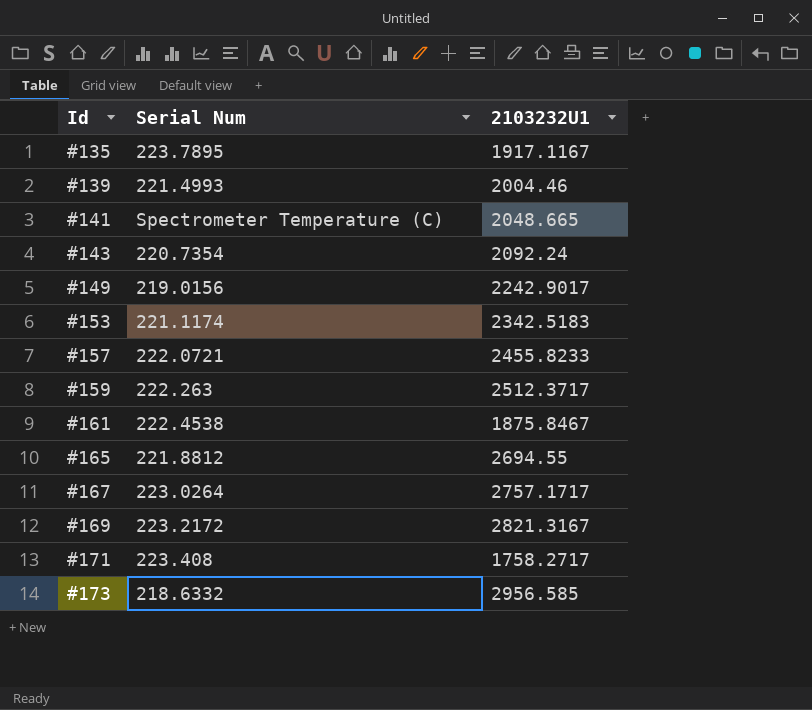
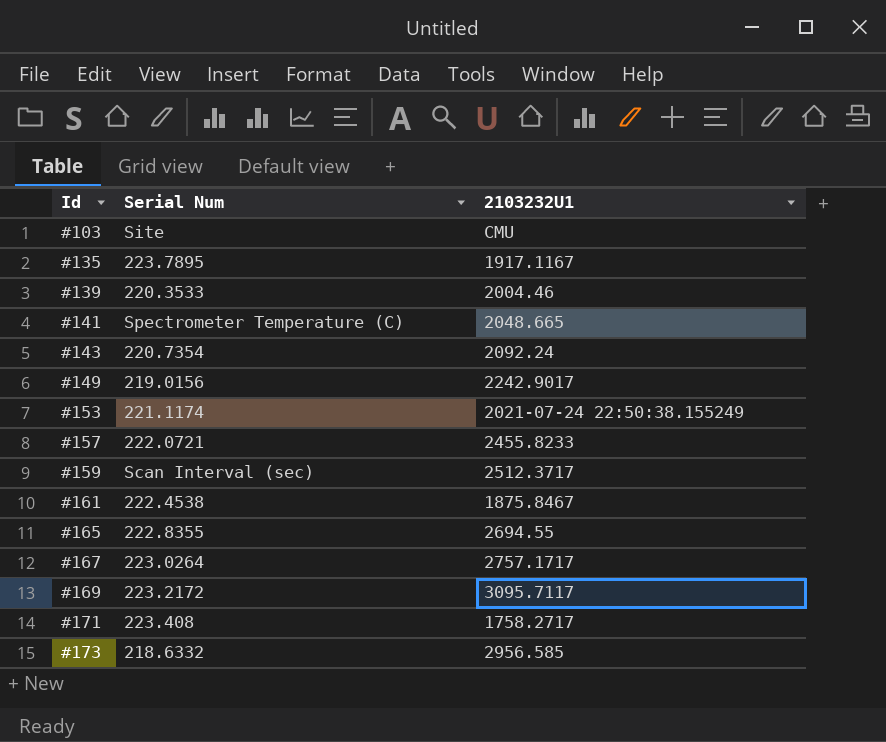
row #103: none -> Site | CMU
#139 | Serial Num: 221.4993 -> 220.3533
#153 | 2103232U1: 2342.5183 -> 2021-07-24 22:50:38.155249
#159 | Serial Num: 222.263 -> Scan Interval (sec)
#165 | Serial Num: 221.8812 -> 222.8355
#169 | 2103232U1: 2821.3167 -> 3095.7117

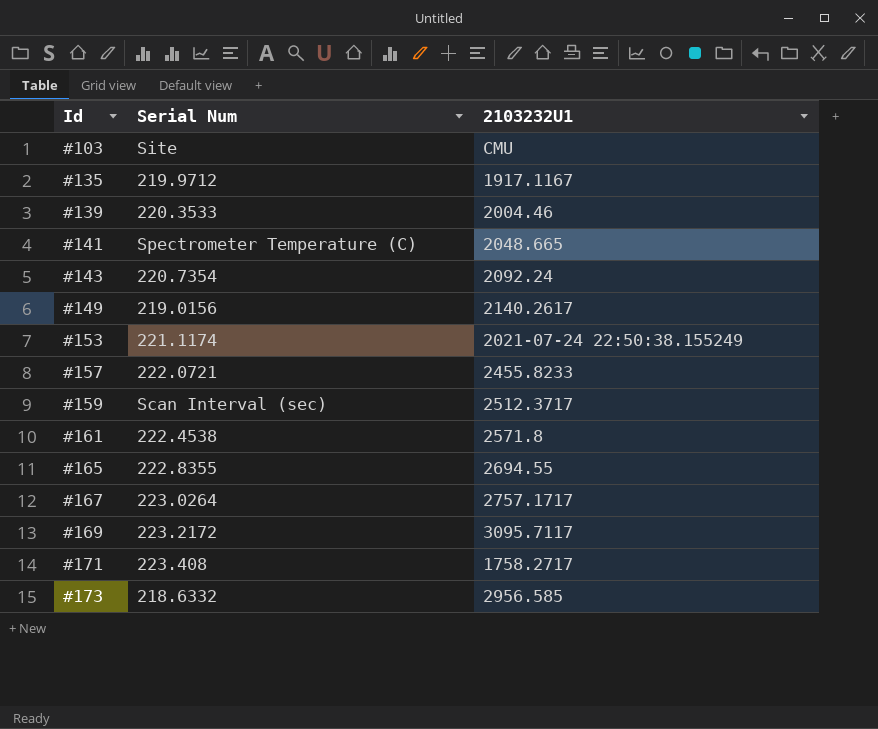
#135 | Serial Num: 223.7895 -> 219.9712
#149 | 2103232U1: 2242.9017 -> 2140.2617
#161 | 2103232U1: 1875.8467 -> 2571.8

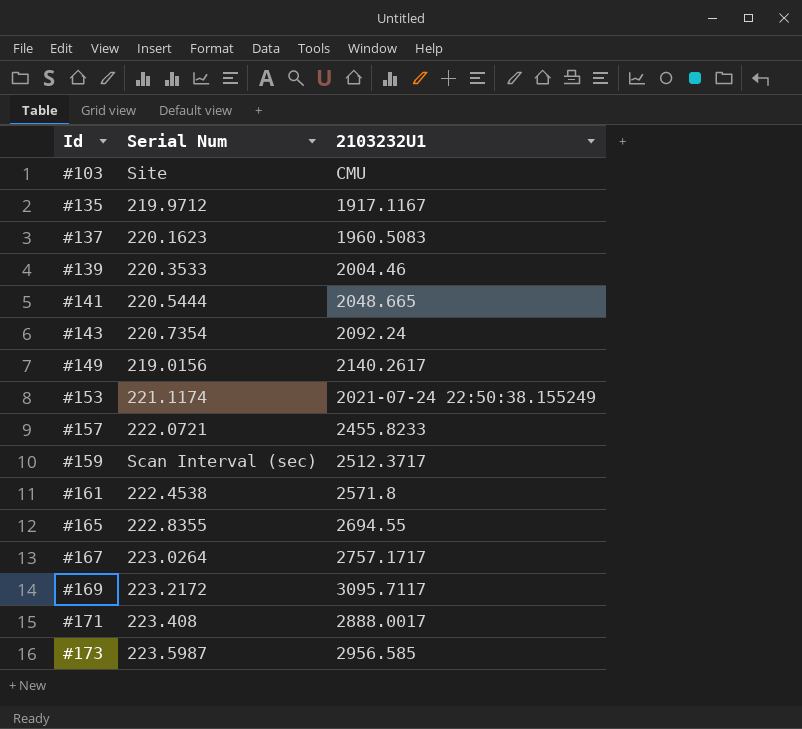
row #137: none -> 220.1623 | 1960.5083
#141 | Serial Num: Spectrometer Temperature (C) -> 220.5444
#171 | 2103232U1: 1758.2717 -> 2888.0017
#173 | Serial Num: 218.6332 -> 223.5987

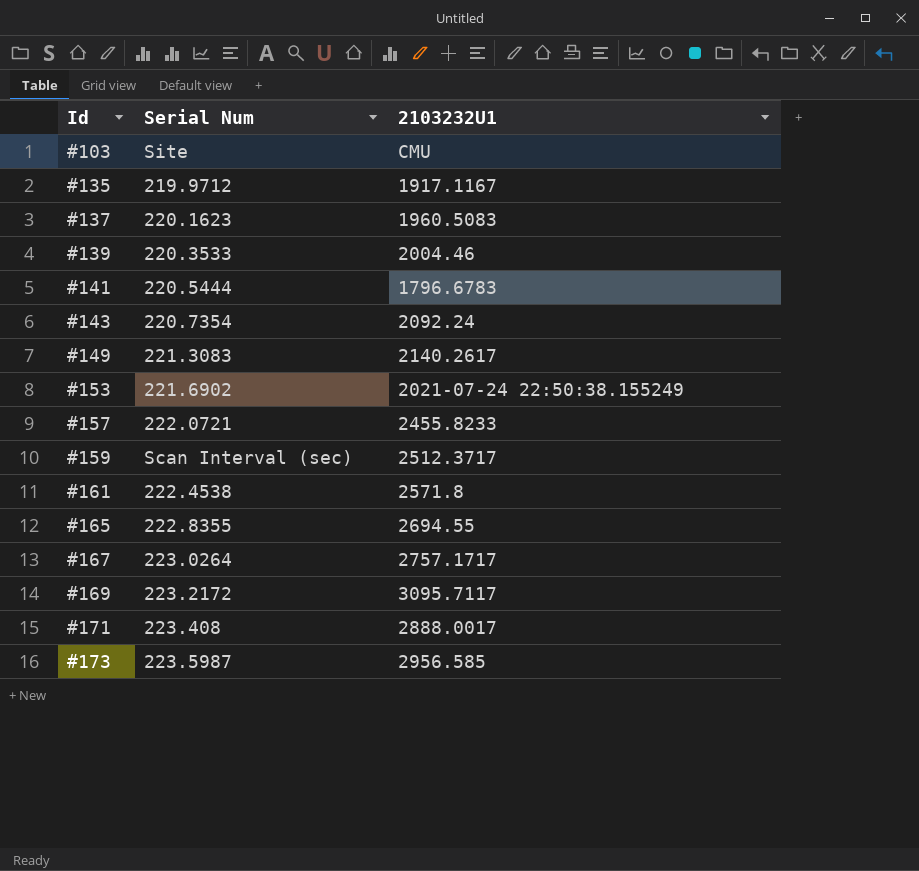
#141 | 2103232U1: 2048.665 -> 1796.6783
#149 | Serial Num: 219.0156 -> 221.3083
#153 | Serial Num: 221.1174 -> 221.6902

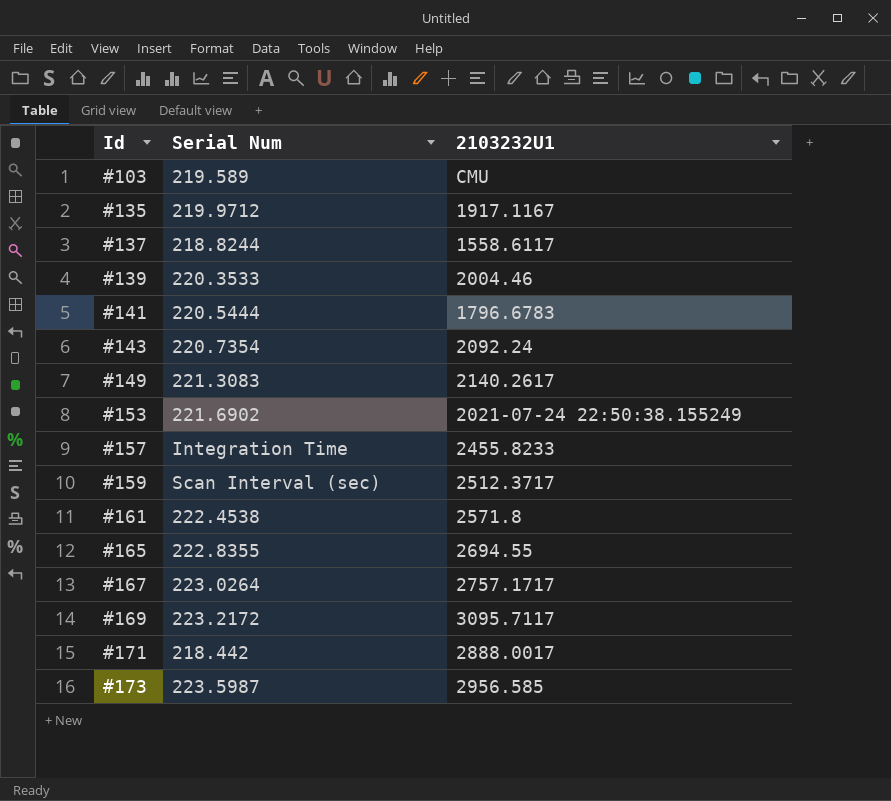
#103 | Serial Num: Site -> 219.589
#137 | Serial Num: 220.1623 -> 218.8244
#137 | 2103232U1: 1960.5083 -> 1558.6117
#157 | Serial Num: 222.0721 -> Integration Time
#171 | Serial Num: 223.408 -> 218.442

